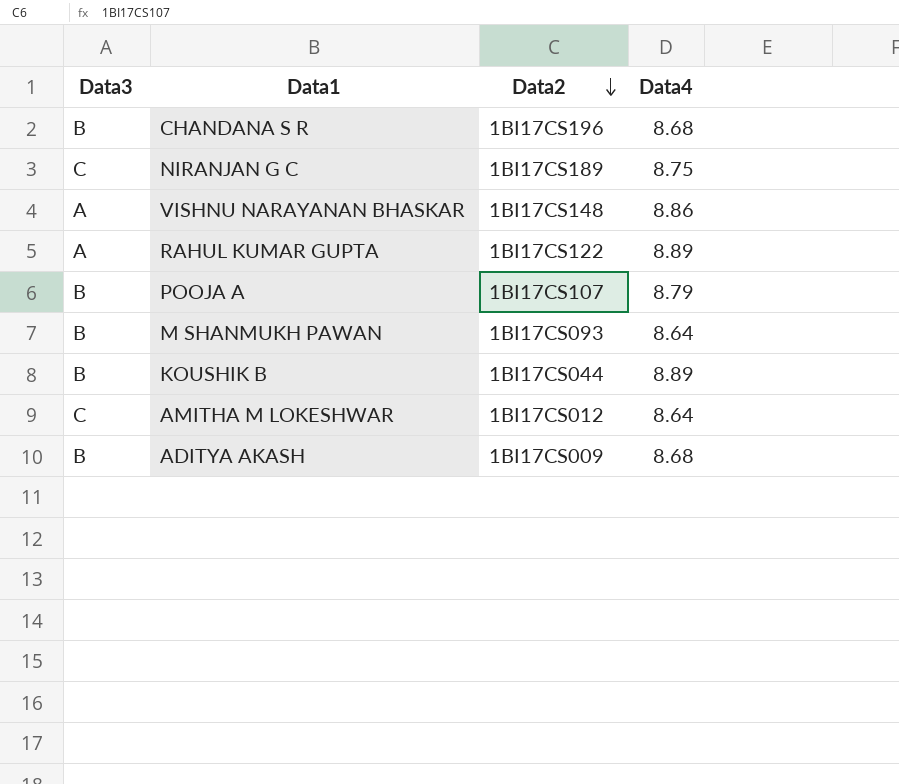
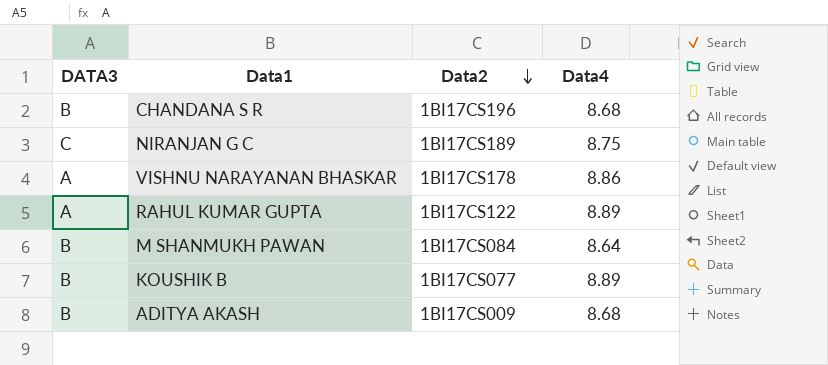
column name: Data3 -> DATA3
row POOJA A: B | 1BI17CS107 | 8.79 -> none
row AMITHA M LOKESHWAR: C | 1BI17CS012 | 8.64 -> none
VISHNU NARAYANAN BHASKAR | Data2: 1BI17CS148 -> 1BI17CS178
M SHANMUKH PAWAN | Data2: 1BI17CS093 -> 1BI17CS084
KOUSHIK B | Data2: 1BI17CS044 -> 1BI17CS077

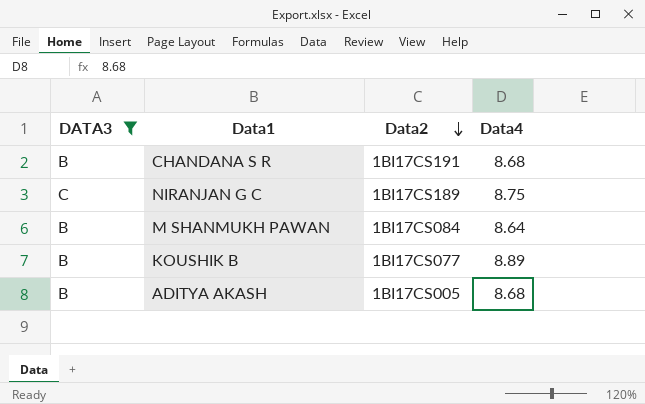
filter: none -> DATA3 != A
CHANDANA S R | Data2: 1BI17CS196 -> 1BI17CS191
ADITYA AKASH | Data2: 1BI17CS009 -> 1BI17CS005

